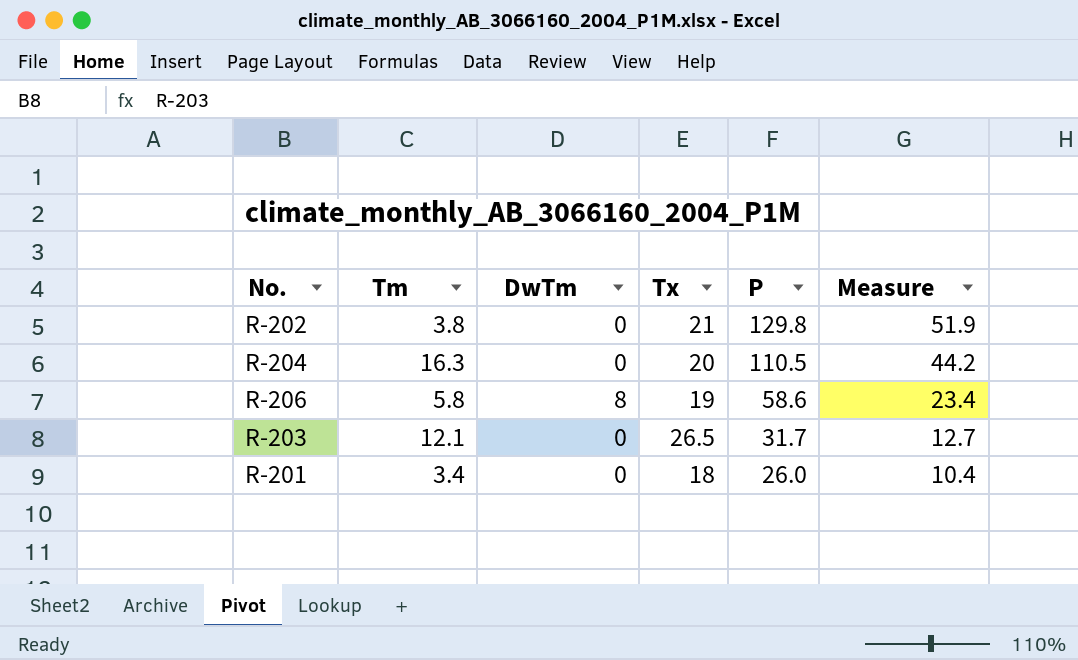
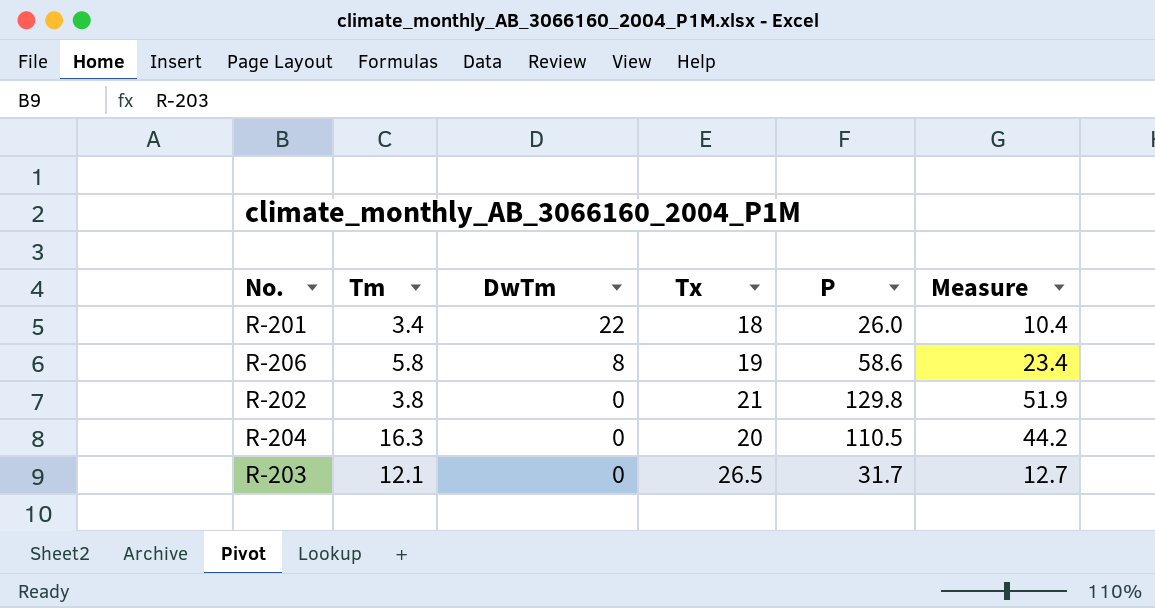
row order: P descending -> DwTm descending
R-201 | DwTm: 0 -> 22

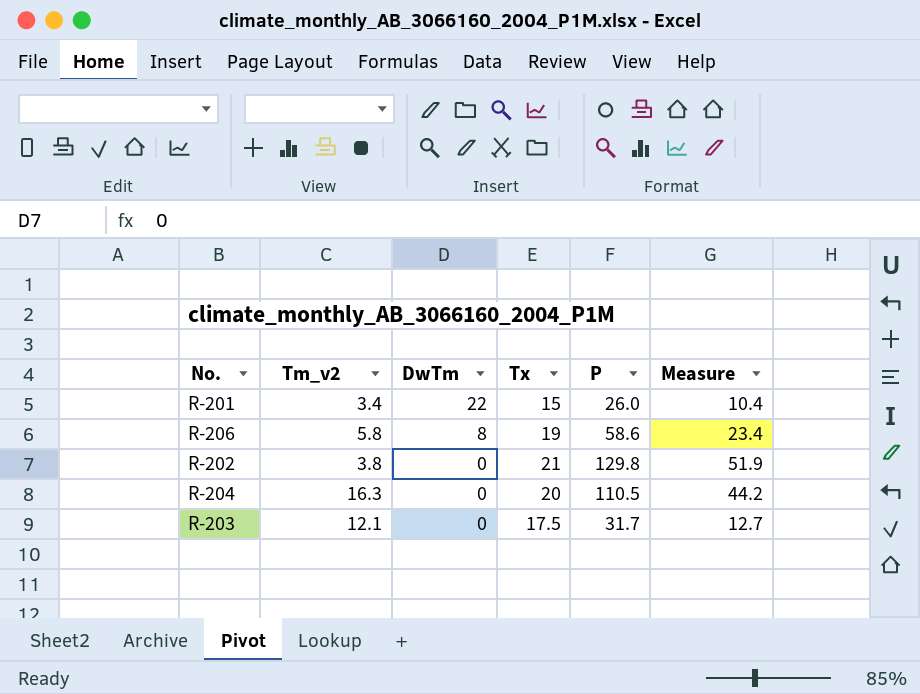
column name: Tm -> Tm_v2
R-201 | Tx: 18 -> 15
R-203 | Tx: 26.5 -> 17.5

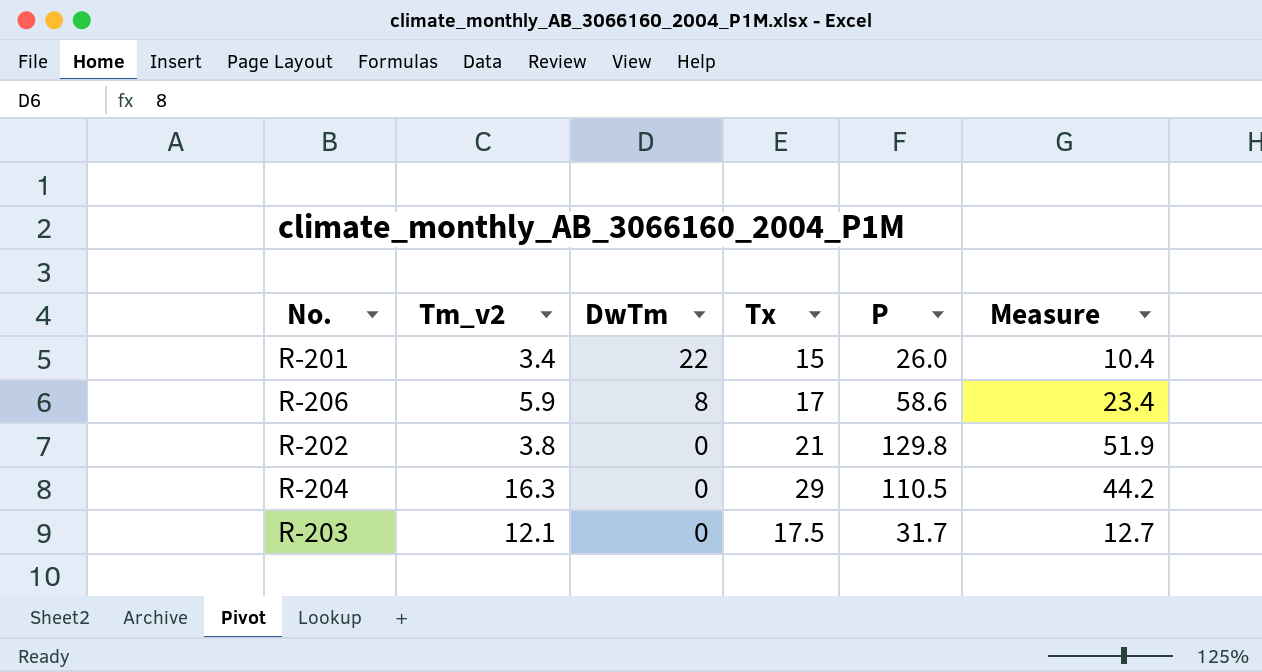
R-206 | Tm_v2: 5.8 -> 5.9
R-206 | Tx: 19 -> 17
R-204 | Tx: 20 -> 29

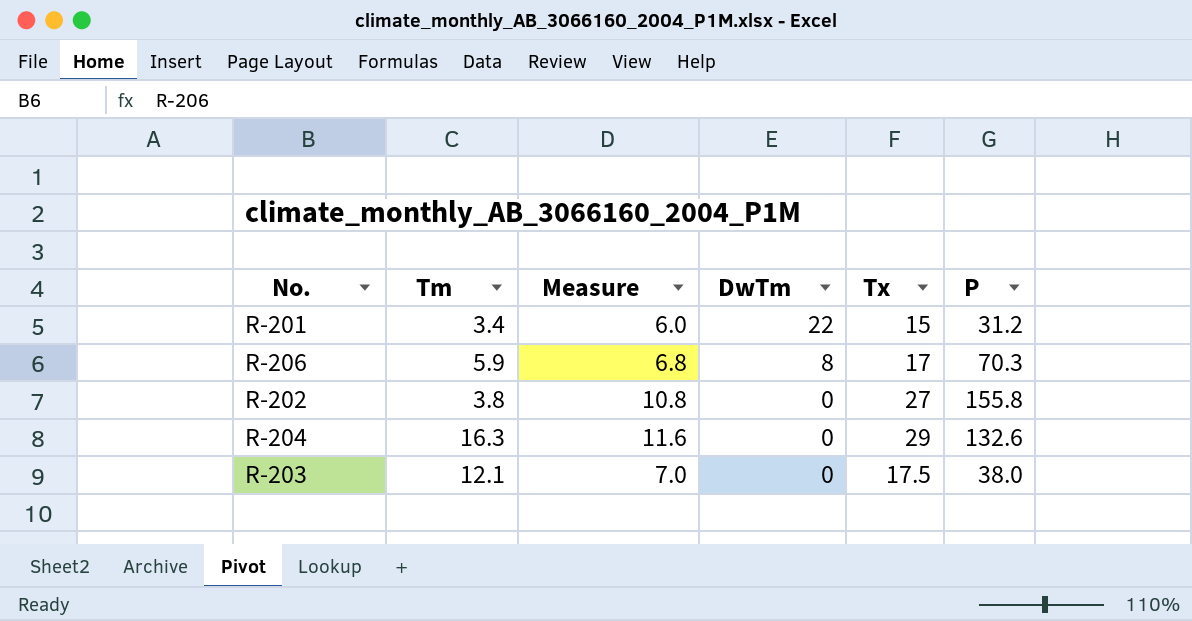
column name: Tm_v2 -> Tm
column Measure | formula: [P] * 0.4 -> [Tx] * 0.4
column Measure | position: 6 -> 3
R-201 | P: 26.0 -> 31.2
R-206 | P: 58.6 -> 70.3
R-202 | Tx: 21 -> 27
R-202 | P: 129.8 -> 155.8
R-204 | P: 110.5 -> 132.6
R-203 | P: 31.7 -> 38.0

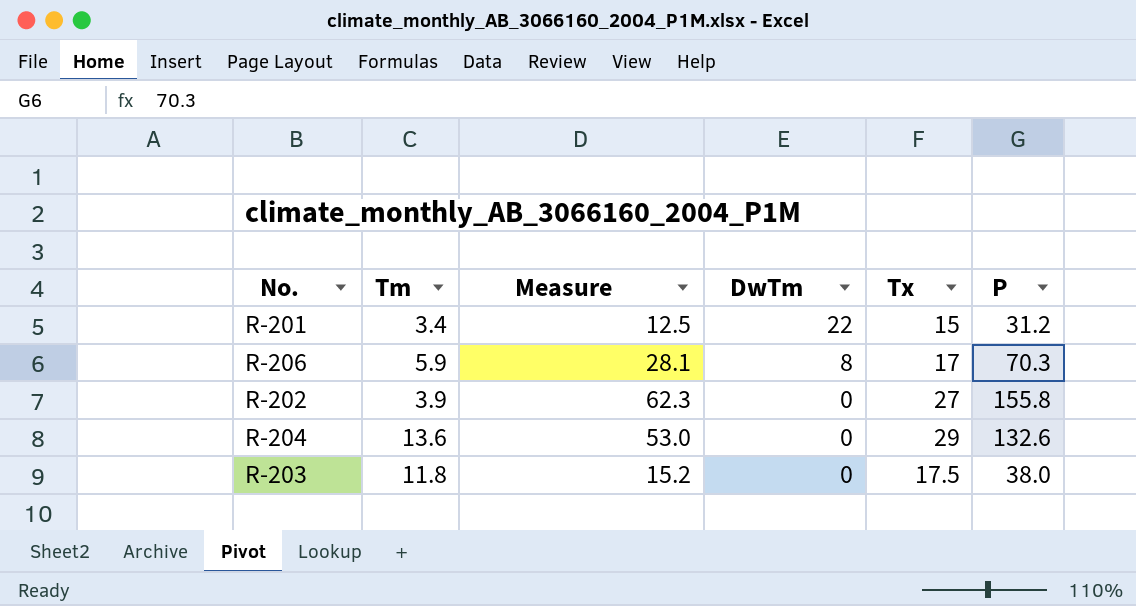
column Measure | formula: [Tx] * 0.4 -> [P] * 0.4
R-202 | Tm: 3.8 -> 3.9
R-204 | Tm: 16.3 -> 13.6
R-203 | Tm: 12.1 -> 11.8

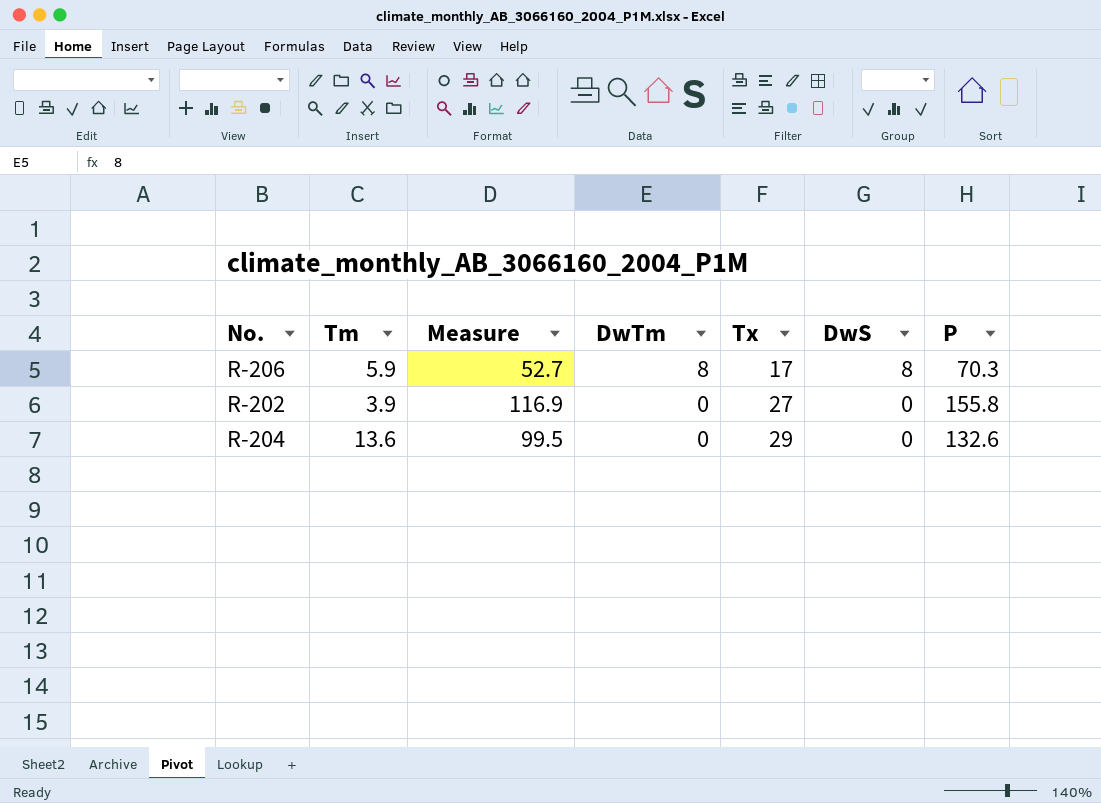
column Measure | formula: [P] * 0.4 -> [P] * 0.75
column DwS | position: none -> 6
row R-201: 3.4 | 12.5 | 22 | 15 | 31.2 -> none
row R-203: 11.8 | 15.2 | 0 | 17.5 | 38.0 -> none

